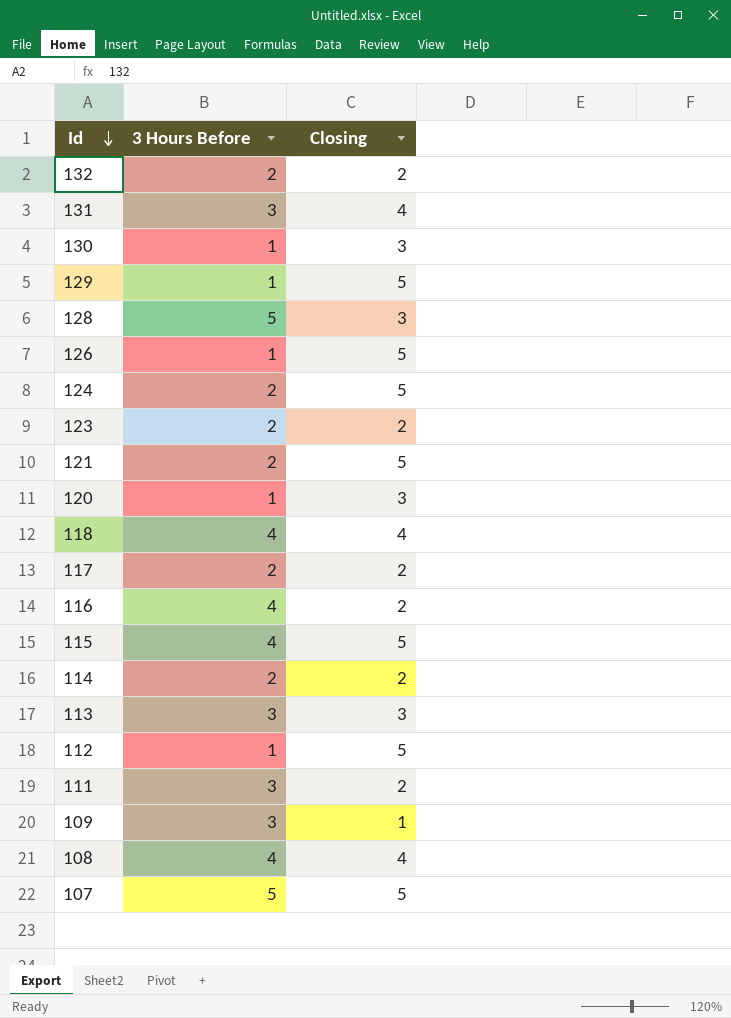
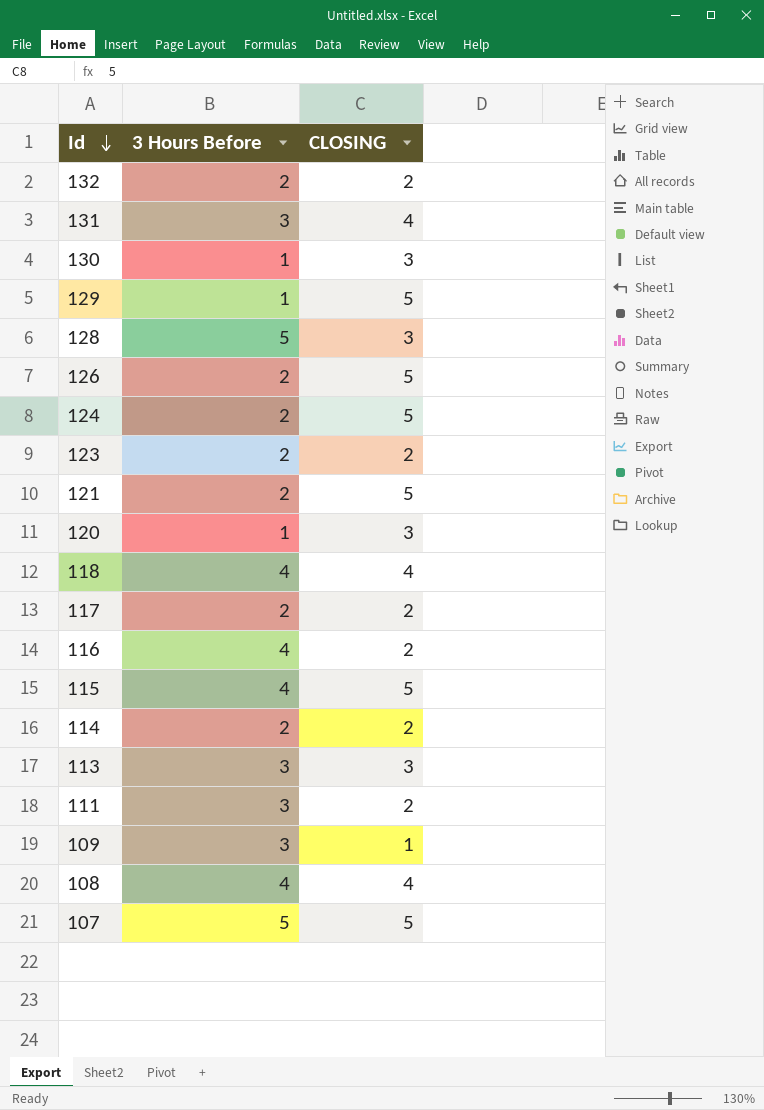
column name: Closing -> CLOSING
row 112: 1 | 5 -> none
126 | 3 Hours Before: 1 -> 2

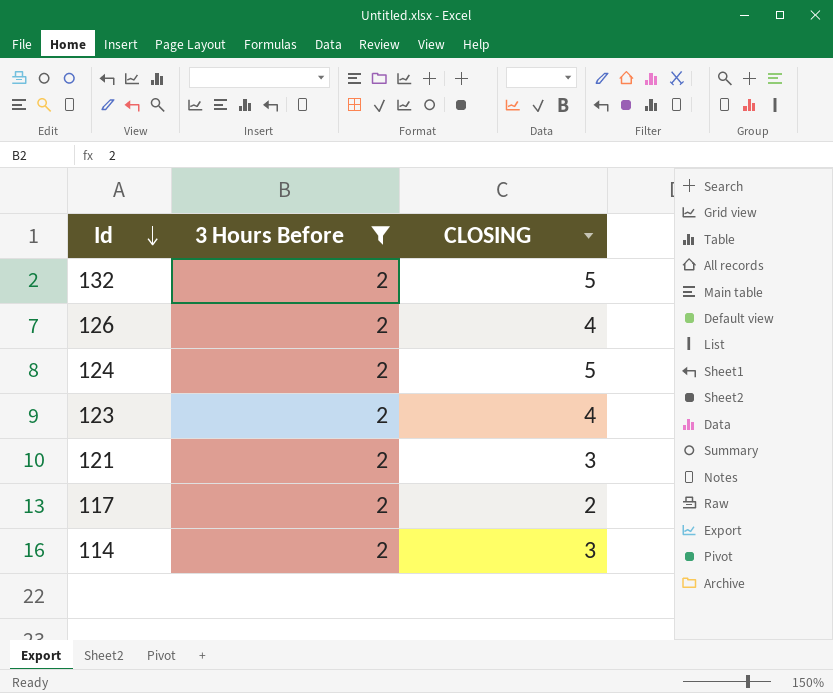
filter: none -> 3 Hours Before = 2
132 | CLOSING: 2 -> 5
126 | CLOSING: 5 -> 4
123 | CLOSING: 2 -> 4
121 | CLOSING: 5 -> 3
114 | CLOSING: 2 -> 3

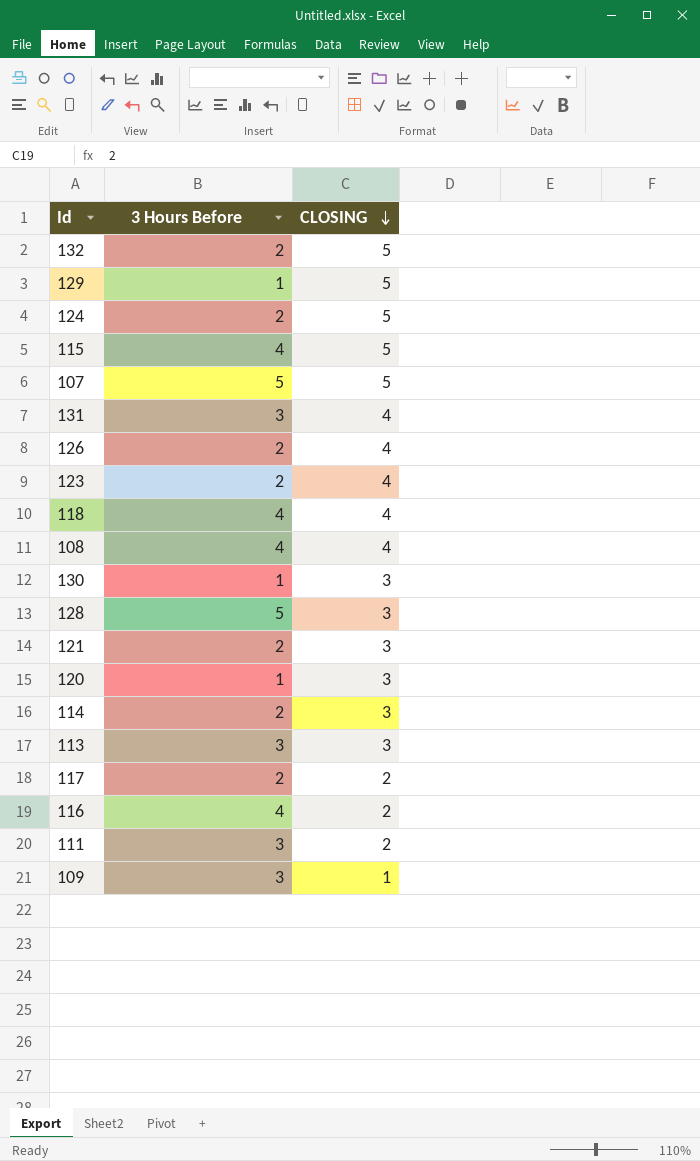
filter: 3 Hours Before = 2 -> none
row order: Id descending -> CLOSING descending

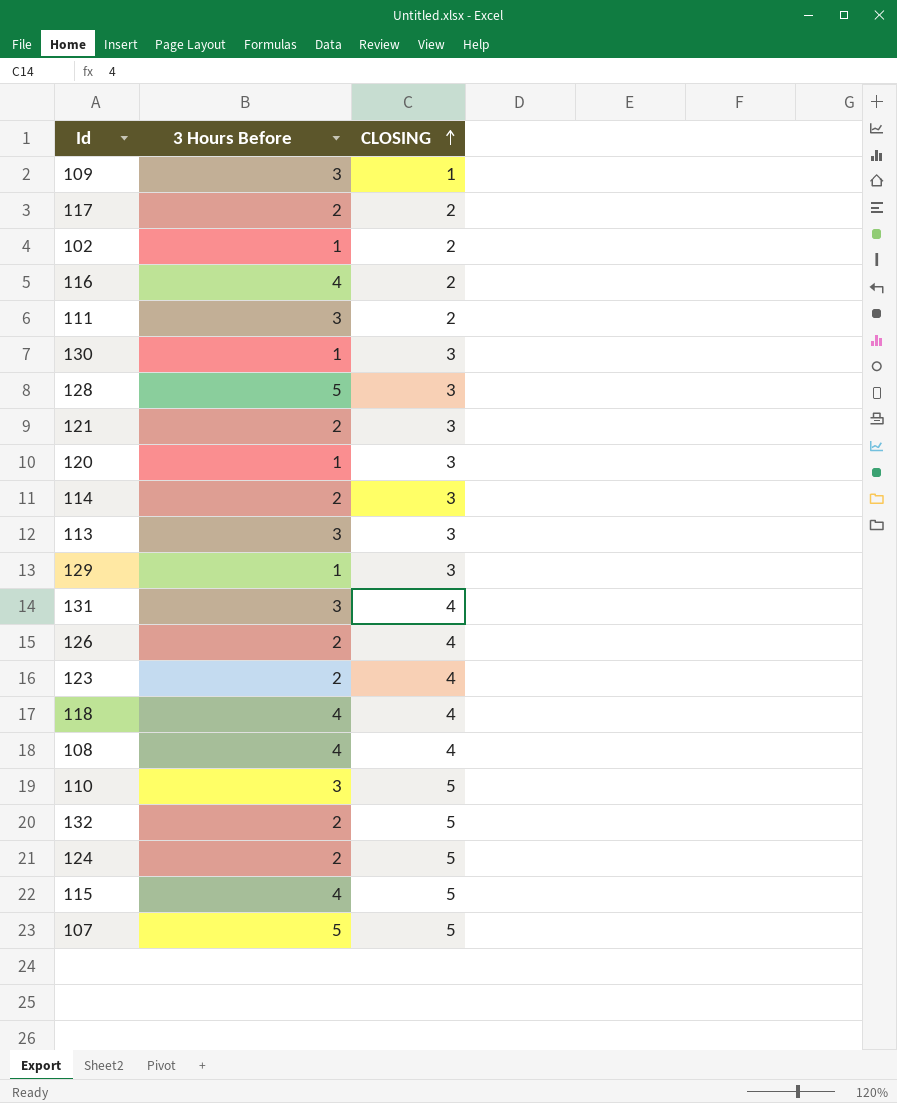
row order: CLOSING descending -> CLOSING ascending
row 102: none -> 1 | 2
129 | CLOSING: 5 -> 3
row 110: none -> 3 | 5

